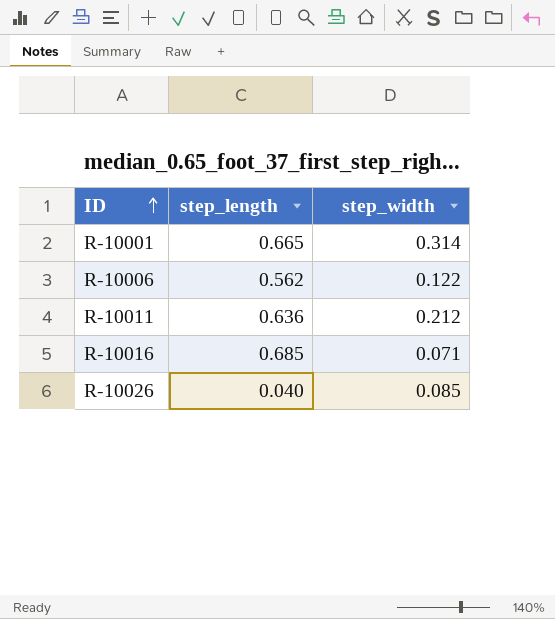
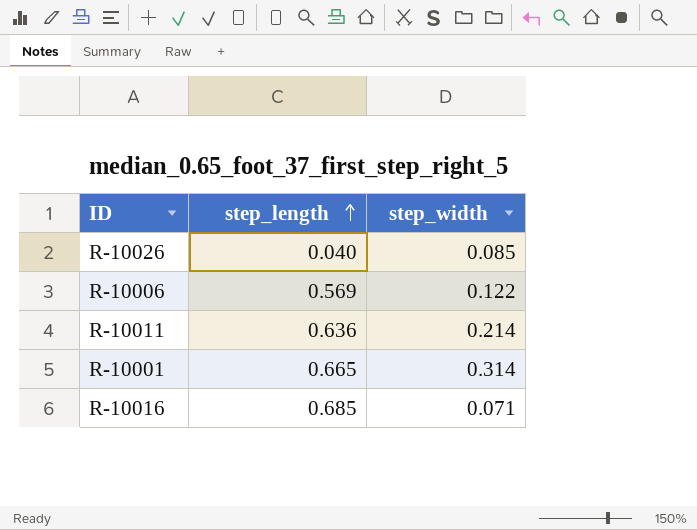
row order: ID ascending -> step_length ascending
R-10006 | step_length: 0.562 -> 0.569
R-10011 | step_width: 0.212 -> 0.214

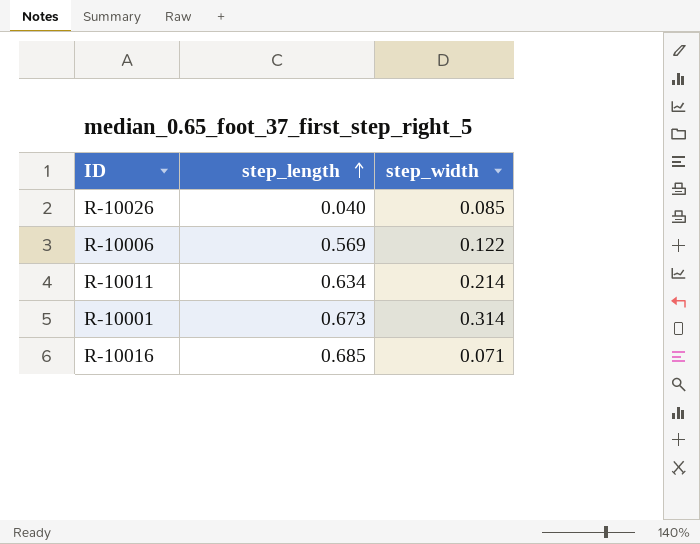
R-10011 | step_length: 0.636 -> 0.634
R-10001 | step_length: 0.665 -> 0.673

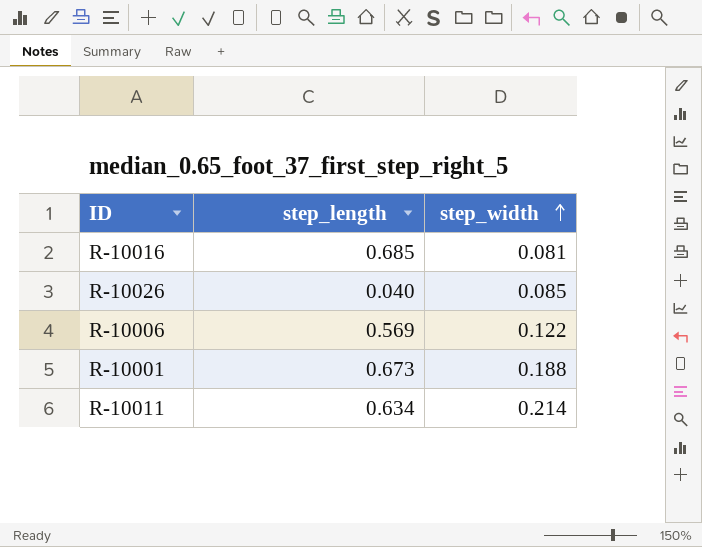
row order: step_length ascending -> step_width ascending
R-10016 | step_width: 0.071 -> 0.081
R-10001 | step_width: 0.314 -> 0.188

